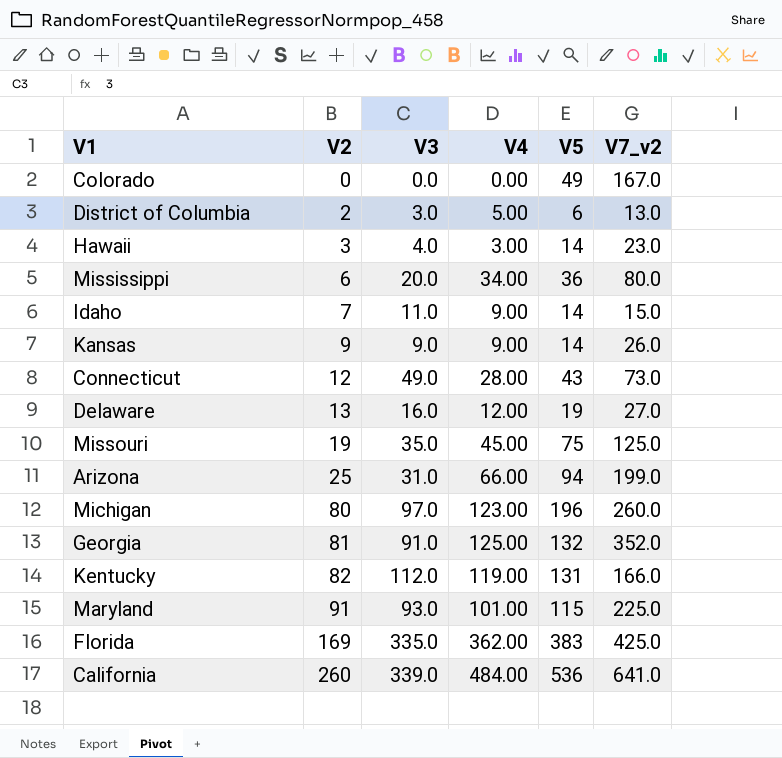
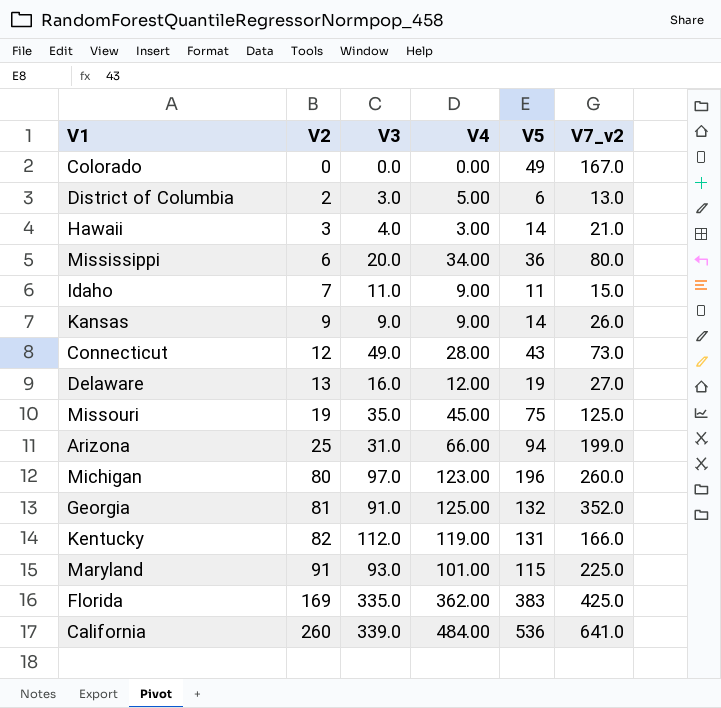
Hawaii | V7_v2: 23.0 -> 21.0
Idaho | V5: 14 -> 11

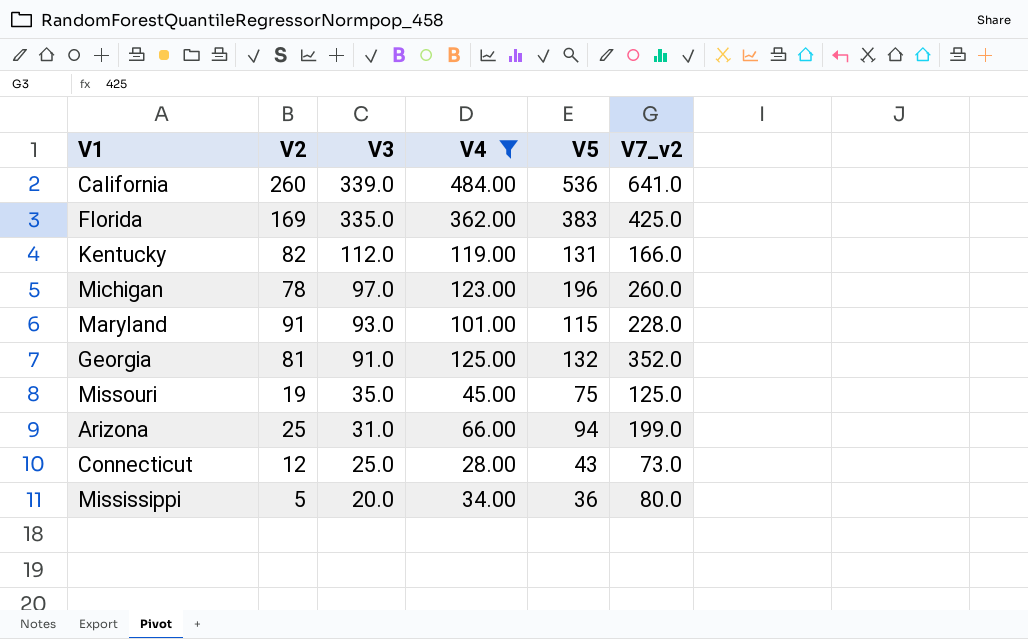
filter: none -> V4 >= 28.00
row order: V2 ascending -> V3 descending
Michigan | V2: 80 -> 78
Maryland | V7_v2: 225.0 -> 228.0
Connecticut | V3: 49.0 -> 25.0
Mississippi | V2: 6 -> 5

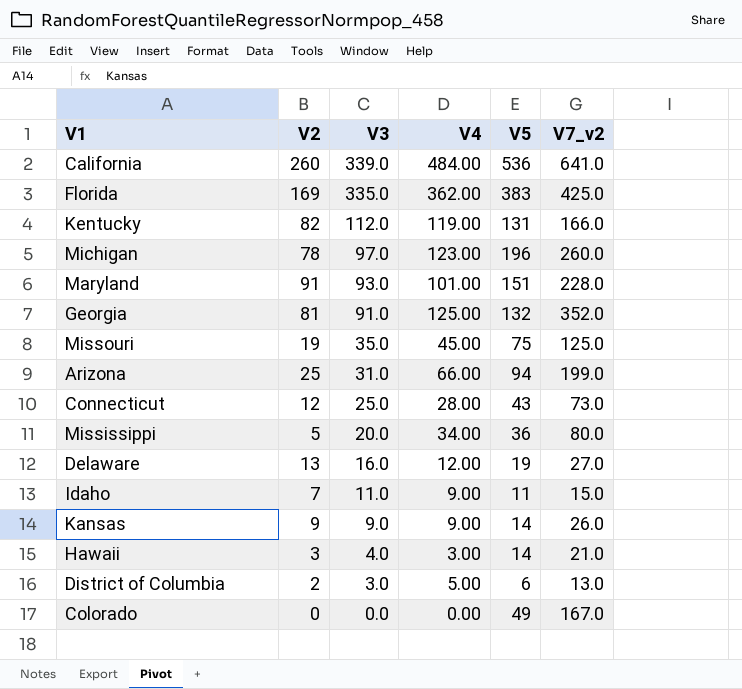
filter: V4 >= 28.00 -> none
Maryland | V5: 115 -> 151

